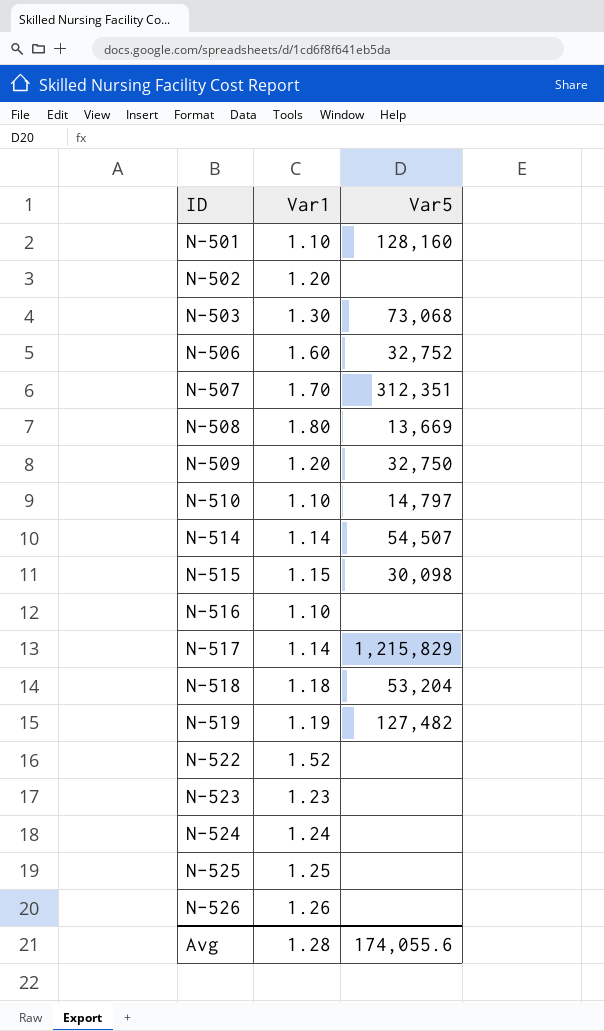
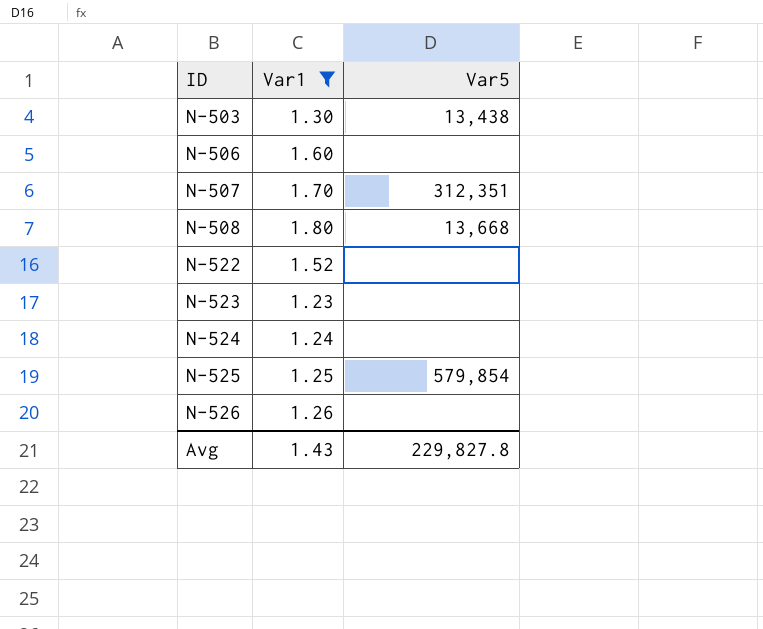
filter: none -> Var1 >= 1.23
N-503 | Var5: 73,068 -> 13,438
N-506 | Var5: 32,752 -> none
N-508 | Var5: 13,669 -> 13,668
N-525 | Var5: none -> 579,854
Avg | Var1: 1.28 -> 1.43
Avg | Var5: 174,055.6 -> 229,827.8

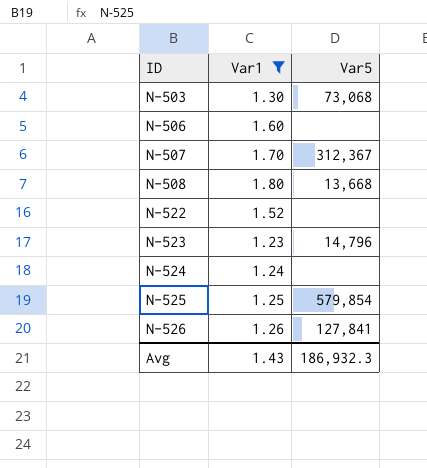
N-503 | Var5: 13,438 -> 73,068
N-507 | Var5: 312,351 -> 312,367
N-523 | Var5: none -> 14,796
N-526 | Var5: none -> 127,841
Avg | Var5: 229,827.8 -> 186,932.3

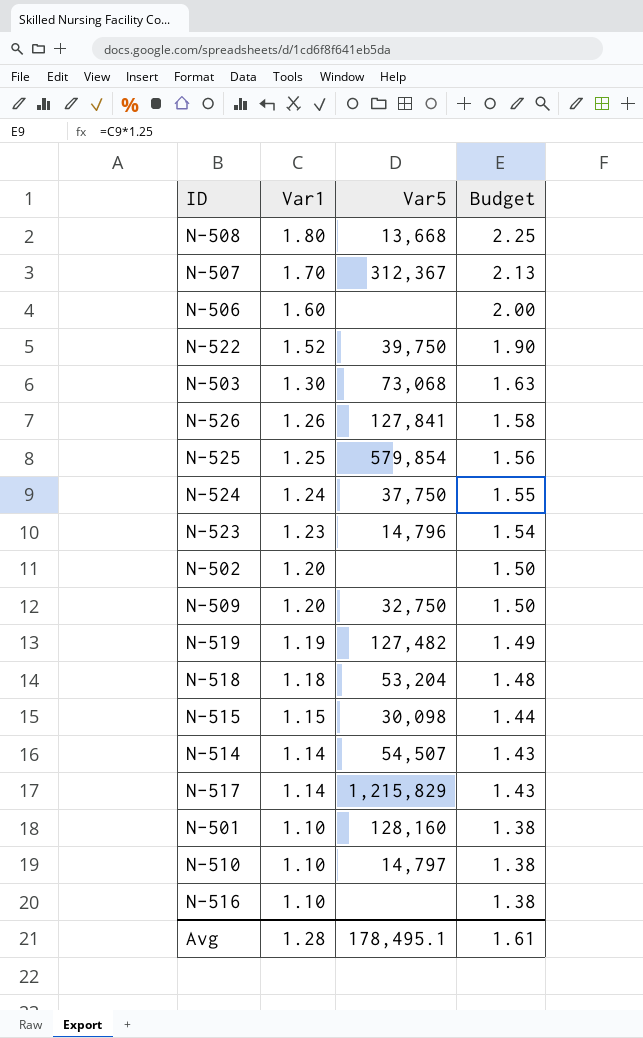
filter: Var1 >= 1.23 -> none
row order: ID ascending -> Var1 descending
column Budget | formula: none -> [Var1] * 1.25
N-522 | Var5: none -> 39,750
N-524 | Var5: none -> 37,750
Avg | Var1: 1.43 -> 1.28
Avg | Var5: 186,932.3 -> 178,495.1

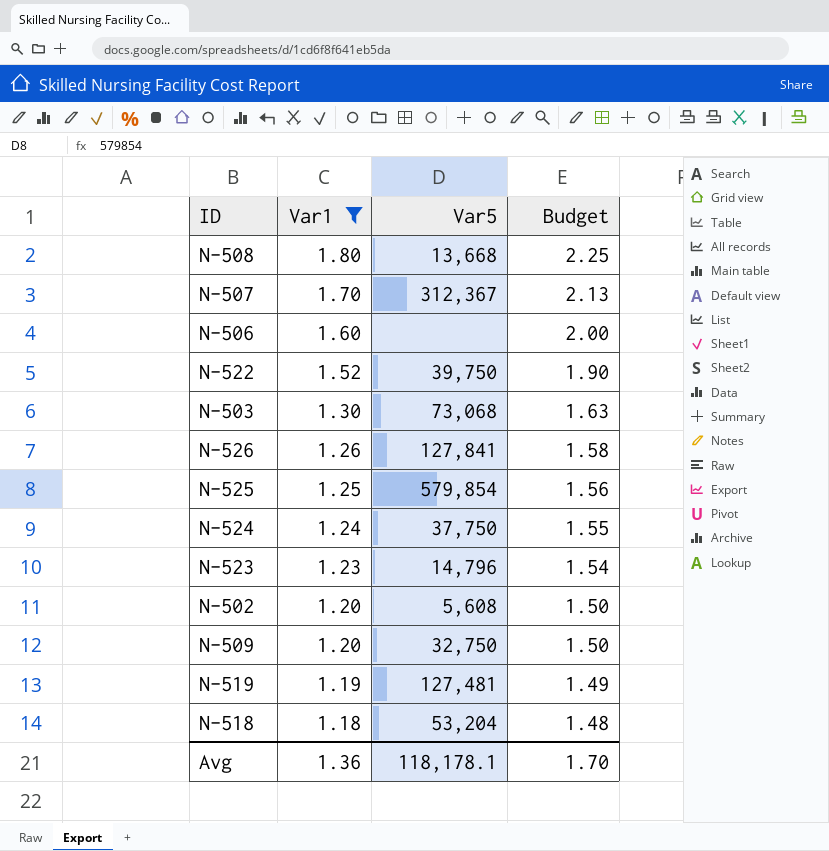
filter: none -> Var1 >= 1.18
N-502 | Var5: none -> 5,608
N-519 | Var5: 127,482 -> 127,481
Avg | Var1: 1.28 -> 1.36
Avg | Var5: 178,495.1 -> 118,178.1
Avg | Budget: 1.61 -> 1.70

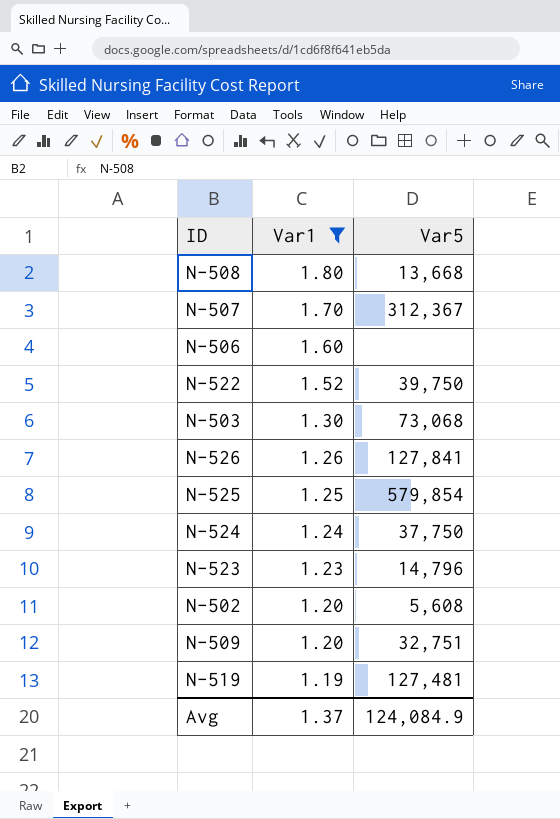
column Budget | formula: [Var1] * 1.25 -> none
row N-518: 1.18 | 53,204 | 1.48 -> none
N-509 | Var5: 32,750 -> 32,751
Avg | Var1: 1.36 -> 1.37
Avg | Var5: 118,178.1 -> 124,084.9

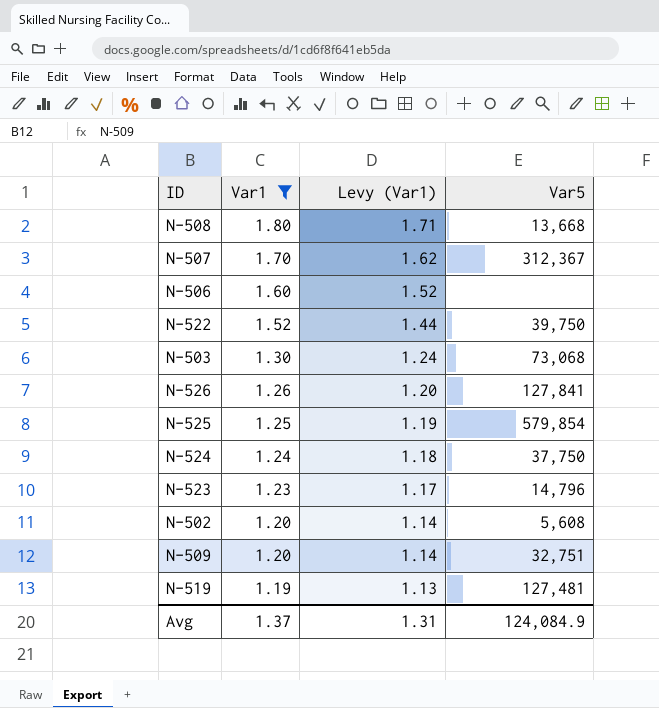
column Levy (Var1) | formula: none -> [Var1] * 0.95

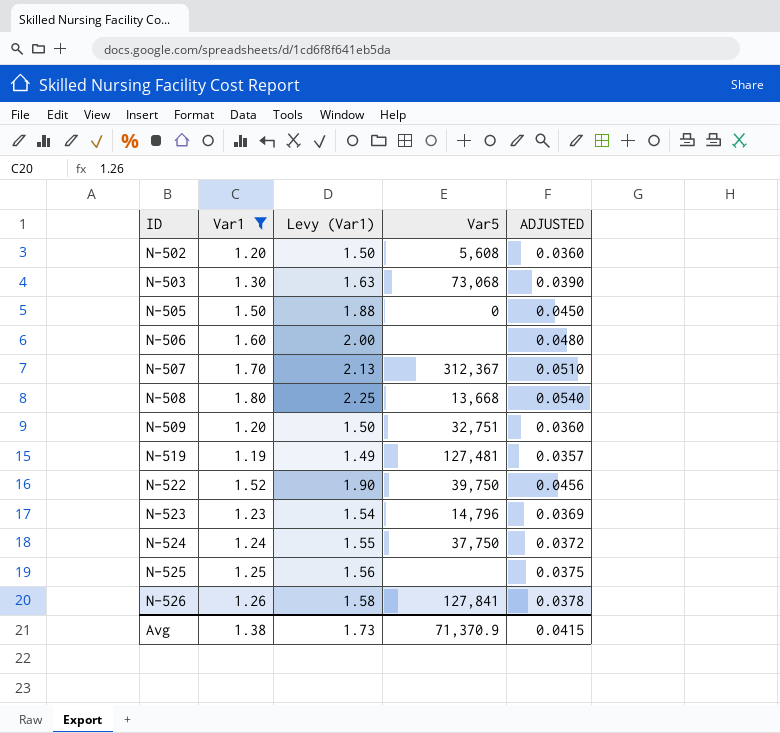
row order: Var1 descending -> ID ascending
column Levy (Var1) | formula: [Var1] * 0.95 -> [Var1] * 1.25
column ADJUSTED | formula: none -> [Var1] * 0.03
row N-505: none -> 1.50 | 1.88 | 0 | 0.0450
N-525 | Var5: 579,854 -> none
Avg | Var1: 1.37 -> 1.38
Avg | Levy (Var1): 1.31 -> 1.73
Avg | Var5: 124,084.9 -> 71,370.9

